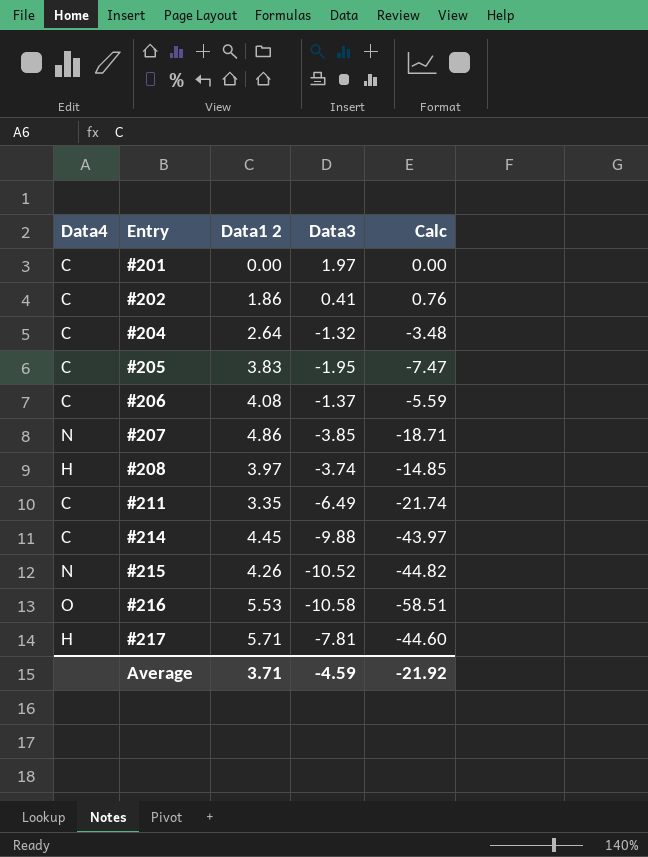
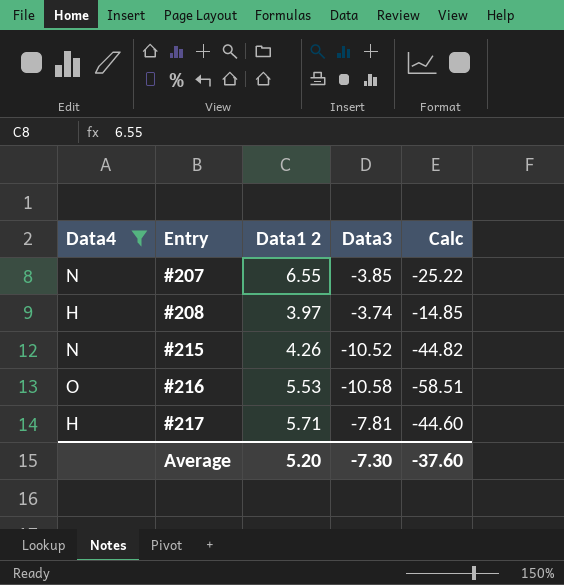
filter: none -> Data4 != C
#207 | Data1 2: 4.86 -> 6.55
#207 | Calc: -18.71 -> -25.22
Average | Data1 2: 3.71 -> 5.20
Average | Data3: -4.59 -> -7.30
Average | Calc: -21.92 -> -37.60

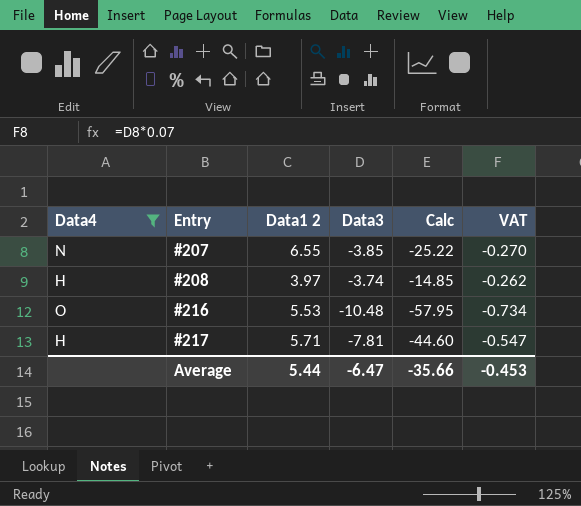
column VAT | formula: none -> [Data3] * 0.07
row #215: N | 4.26 | -10.52 | -44.82 -> none
#216 | Data3: -10.58 -> -10.48
#216 | Calc: -58.51 -> -57.95
Average | Data1 2: 5.20 -> 5.44
Average | Data3: -7.30 -> -6.47
Average | Calc: -37.60 -> -35.66

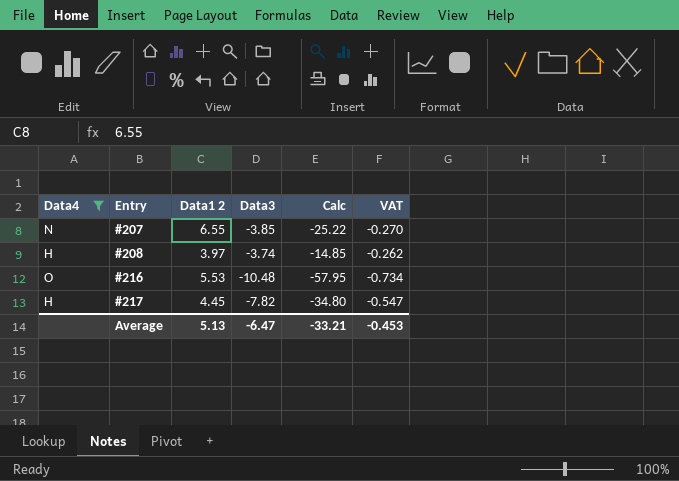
#217 | Data1 2: 5.71 -> 4.45
#217 | Data3: -7.81 -> -7.82
#217 | Calc: -44.60 -> -34.80
Average | Data1 2: 5.44 -> 5.13
Average | Calc: -35.66 -> -33.21

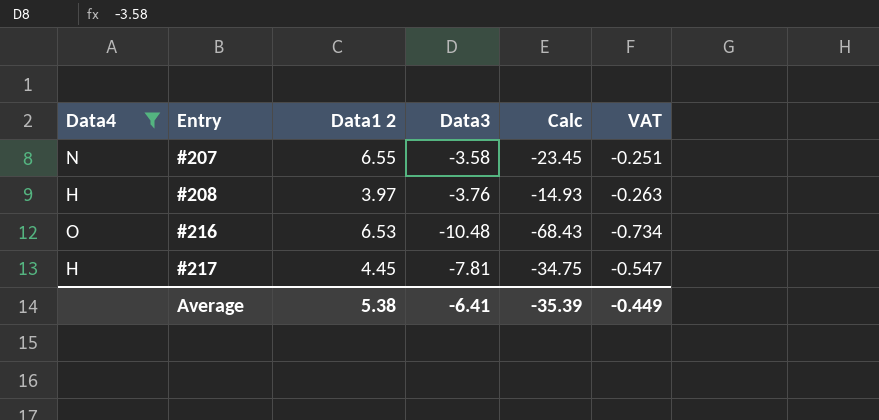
#207 | Data3: -3.85 -> -3.58
#207 | Calc: -25.22 -> -23.45
#207 | VAT: -0.270 -> -0.251
#208 | Data3: -3.74 -> -3.76
#208 | Calc: -14.85 -> -14.93
#208 | VAT: -0.262 -> -0.263
#216 | Data1 2: 5.53 -> 6.53
#216 | Calc: -57.95 -> -68.43
#217 | Data3: -7.82 -> -7.81
#217 | Calc: -34.80 -> -34.75
Average | Data1 2: 5.13 -> 5.38
Average | Data3: -6.47 -> -6.41
Average | Calc: -33.21 -> -35.39
Average | VAT: -0.453 -> -0.449

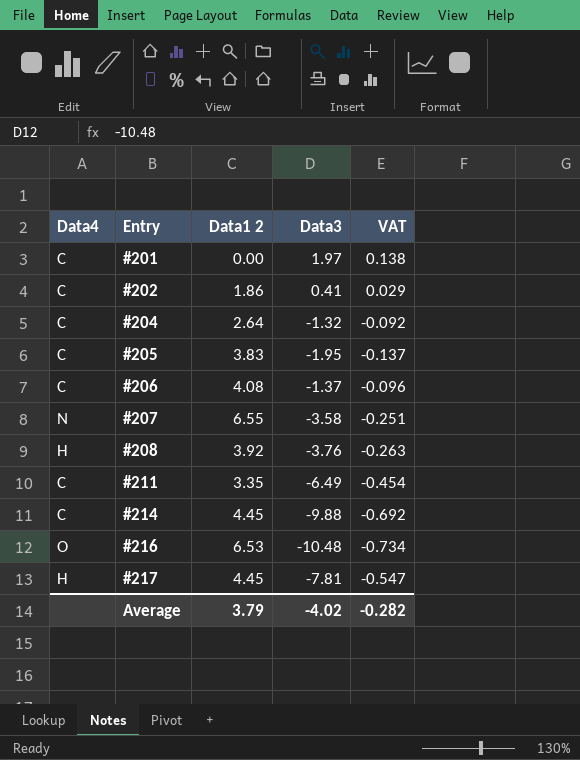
filter: Data4 != C -> none
column Calc | formula: [Data1 2] * [Data3] -> none
#208 | Data1 2: 3.97 -> 3.92
Average | Data1 2: 5.38 -> 3.79
Average | Data3: -6.41 -> -4.02
Average | VAT: -0.449 -> -0.282

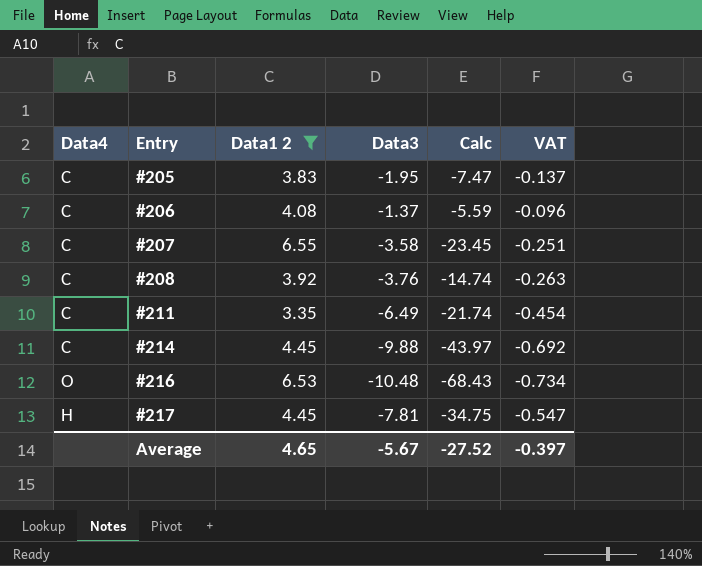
filter: none -> Data1 2 >= 3.35
column Calc | formula: none -> [Data1 2] * [Data3]
#207 | Data4: N -> C
#208 | Data4: H -> C
Average | Data1 2: 3.79 -> 4.65
Average | Data3: -4.02 -> -5.67
Average | VAT: -0.282 -> -0.397

